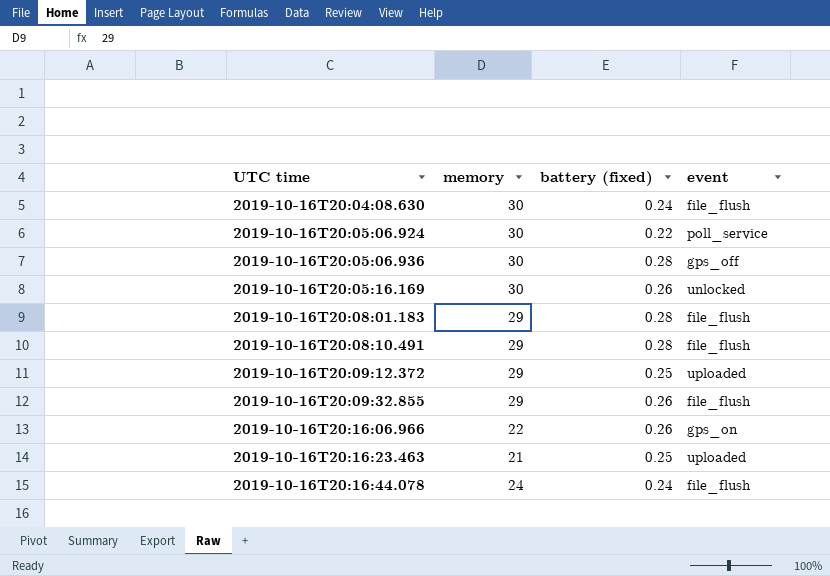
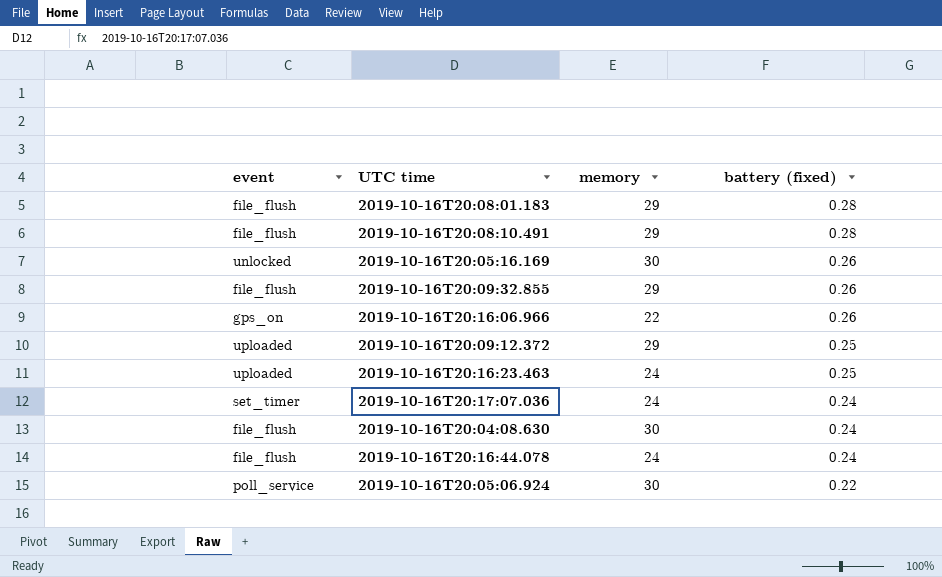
row order: UTC time ascending -> battery (fixed) descending
column event | position: 4 -> 1
row 2019-10-16T20:05:06.936: 30 | 0.28 | gps_off -> none
2019-10-16T20:16:23.463 | memory: 21 -> 24
row 2019-10-16T20:17:07.036: none -> set_timer | 24 | 0.24

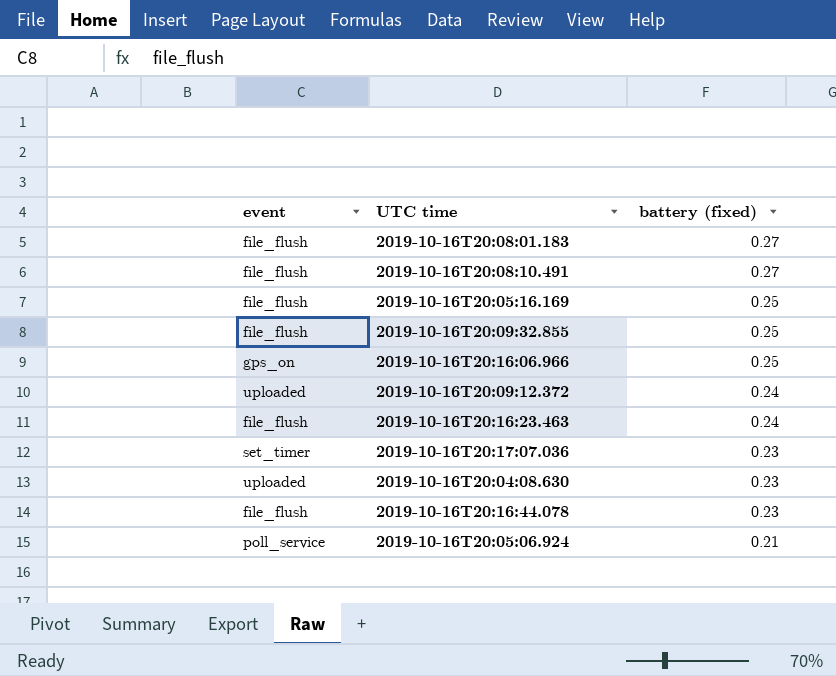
column memory | position: 3 -> none
2019-10-16T20:08:01.183 | battery (fixed): 0.28 -> 0.27
2019-10-16T20:08:10.491 | battery (fixed): 0.28 -> 0.27
2019-10-16T20:05:16.169 | event: unlocked -> file_flush
2019-10-16T20:05:16.169 | battery (fixed): 0.26 -> 0.25
2019-10-16T20:09:32.855 | battery (fixed): 0.26 -> 0.25
2019-10-16T20:16:06.966 | battery (fixed): 0.26 -> 0.25
2019-10-16T20:09:12.372 | battery (fixed): 0.25 -> 0.24
2019-10-16T20:16:23.463 | event: uploaded -> file_flush
2019-10-16T20:16:23.463 | battery (fixed): 0.25 -> 0.24
2019-10-16T20:17:07.036 | battery (fixed): 0.24 -> 0.23
2019-10-16T20:04:08.630 | event: file_flush -> uploaded
2019-10-16T20:04:08.630 | battery (fixed): 0.24 -> 0.23
2019-10-16T20:16:44.078 | battery (fixed): 0.24 -> 0.23
2019-10-16T20:05:06.924 | battery (fixed): 0.22 -> 0.21

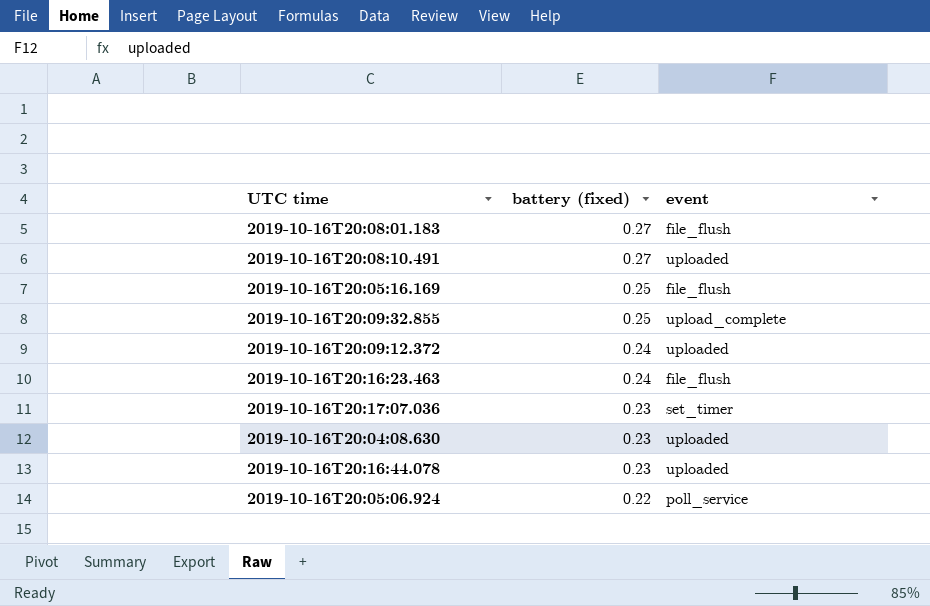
column event | position: 1 -> 3
row 2019-10-16T20:16:06.966: gps_on | 0.25 -> none
2019-10-16T20:08:10.491 | event: file_flush -> uploaded
2019-10-16T20:09:32.855 | event: file_flush -> upload_complete
2019-10-16T20:16:44.078 | event: file_flush -> uploaded
2019-10-16T20:05:06.924 | battery (fixed): 0.21 -> 0.22

